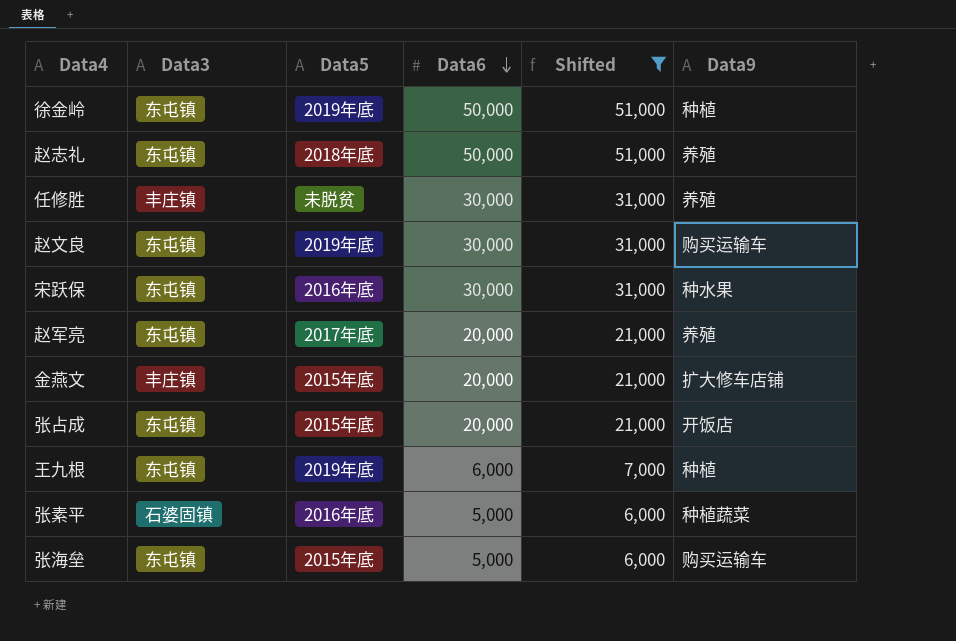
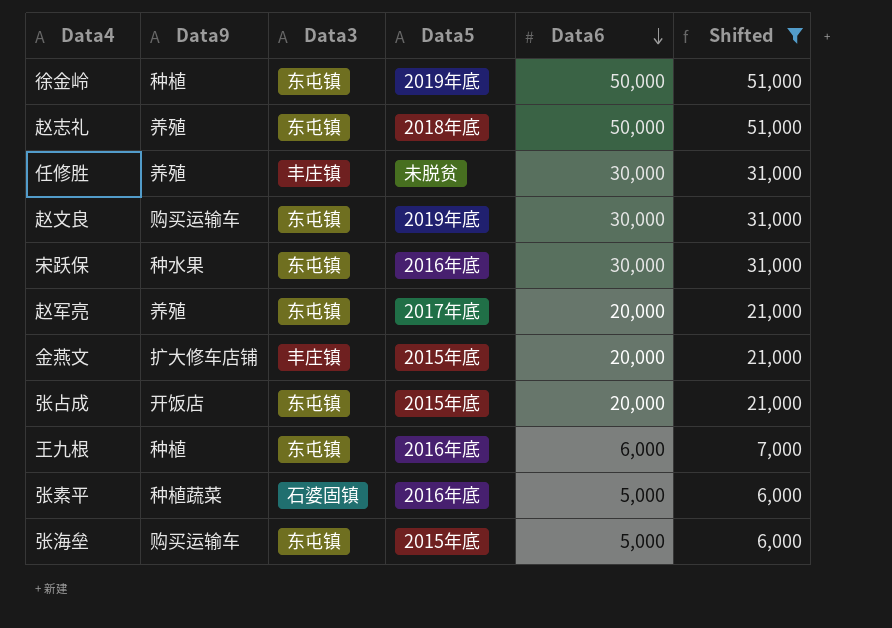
column Data9 | position: 6 -> 2
王九根 | Data5: 2019年底 -> 2016年底

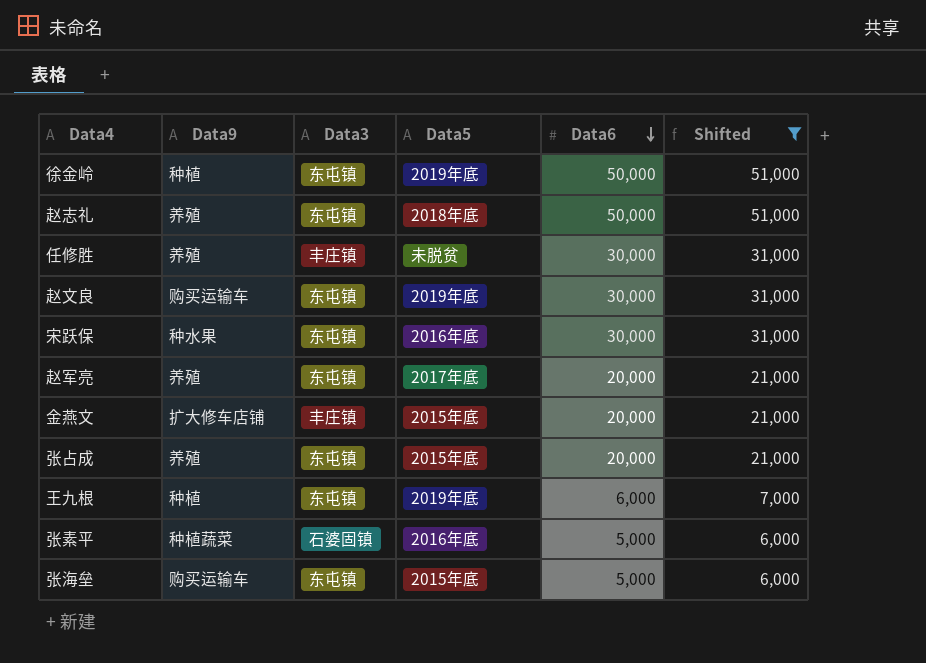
张占成 | Data9: 开饭店 -> 养殖
王九根 | Data5: 2016年底 -> 2019年底

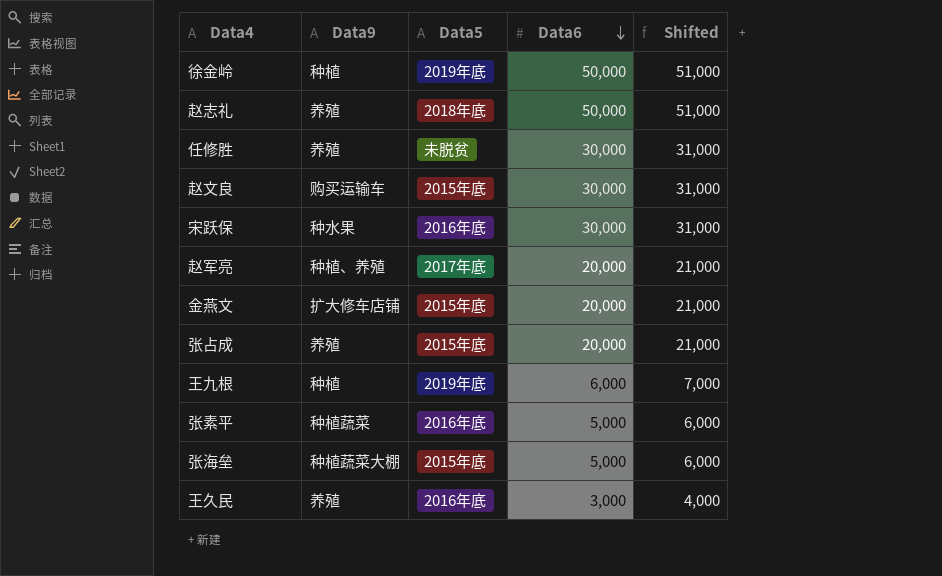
filter: Shifted != 4,000 -> none
column Data3 | position: 3 -> none
赵文良 | Data5: 2019年底 -> 2015年底
赵军亮 | Data9: 养殖 -> 种植、养殖
张海垒 | Data9: 购买运输车 -> 种植蔬菜大棚

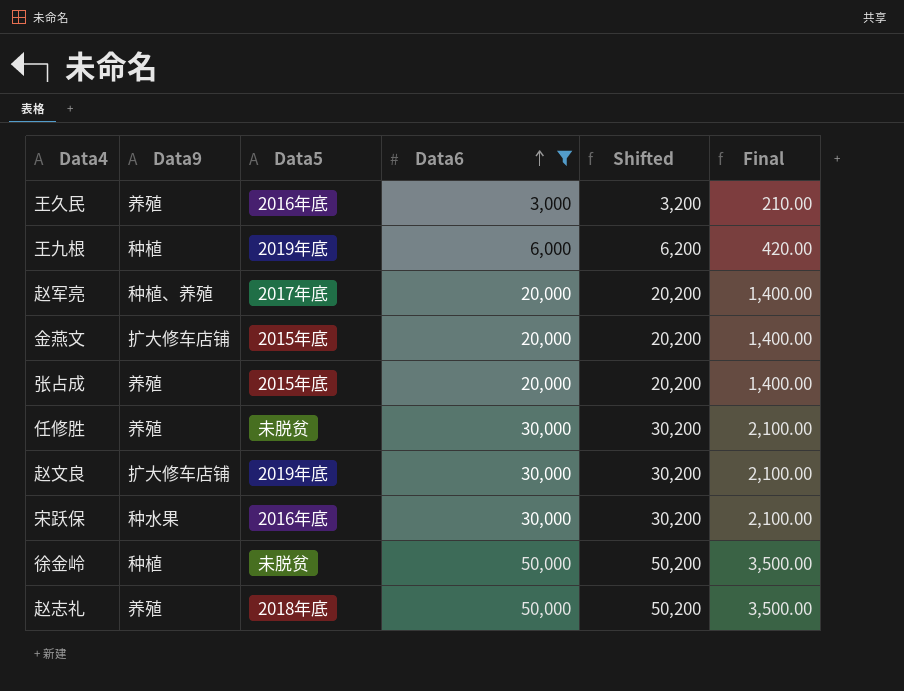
filter: none -> Data6 != 5,000
row order: Data6 descending -> Data6 ascending
column Shifted | formula: [Data6] + 1000 -> [Data6] + 200
column Final | formula: none -> [Data6] * 0.07
赵文良 | Data9: 购买运输车 -> 扩大修车店铺
赵文良 | Data5: 2015年底 -> 2019年底
徐金岭 | Data5: 2019年底 -> 未脱贫

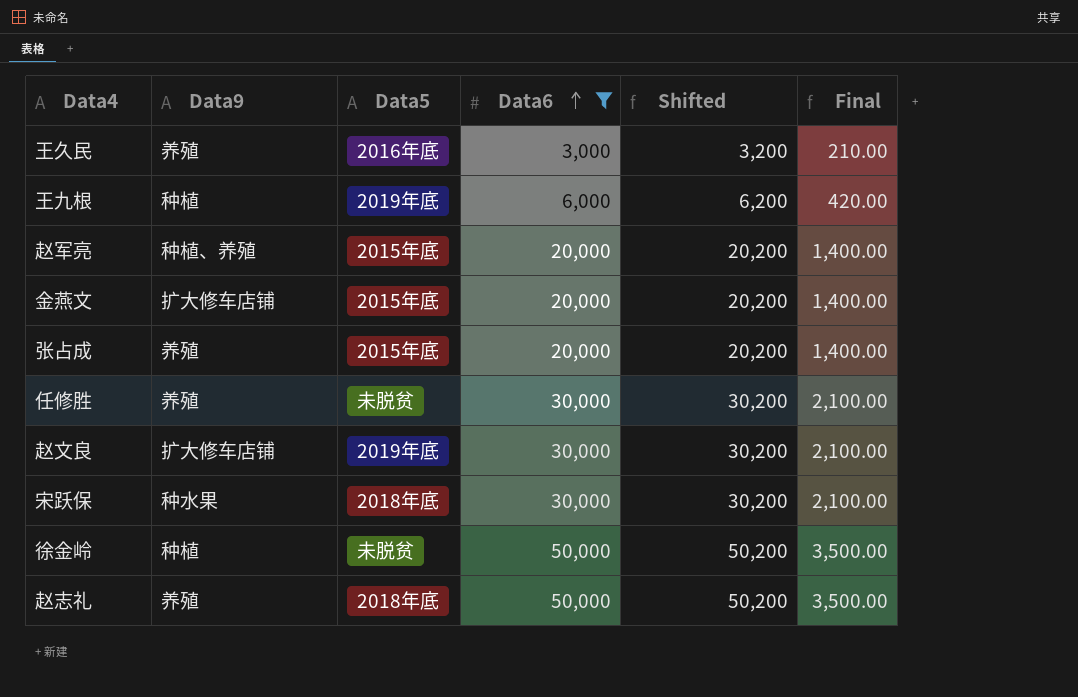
赵军亮 | Data5: 2017年底 -> 2015年底
宋跃保 | Data5: 2016年底 -> 2018年底

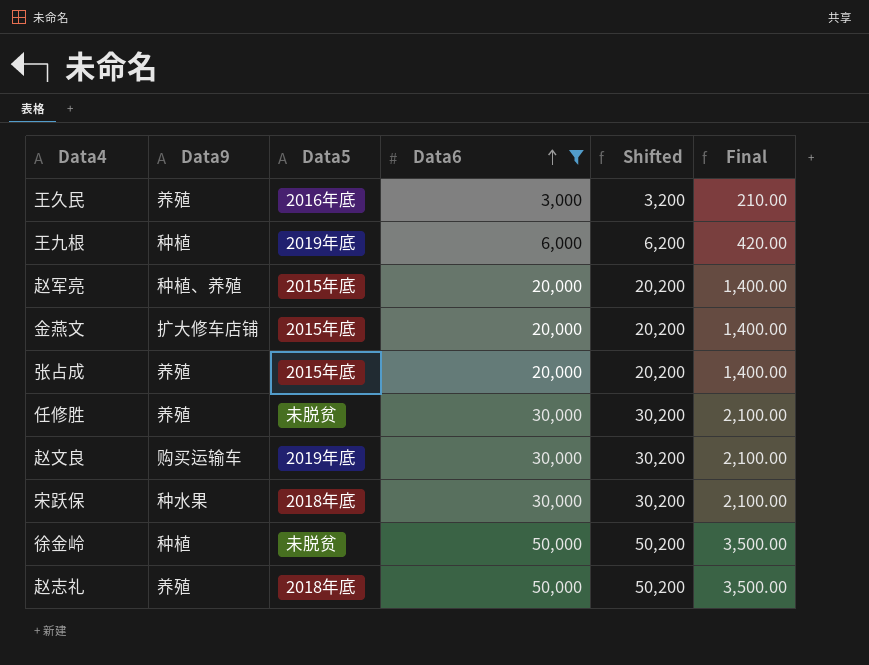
赵文良 | Data9: 扩大修车店铺 -> 购买运输车

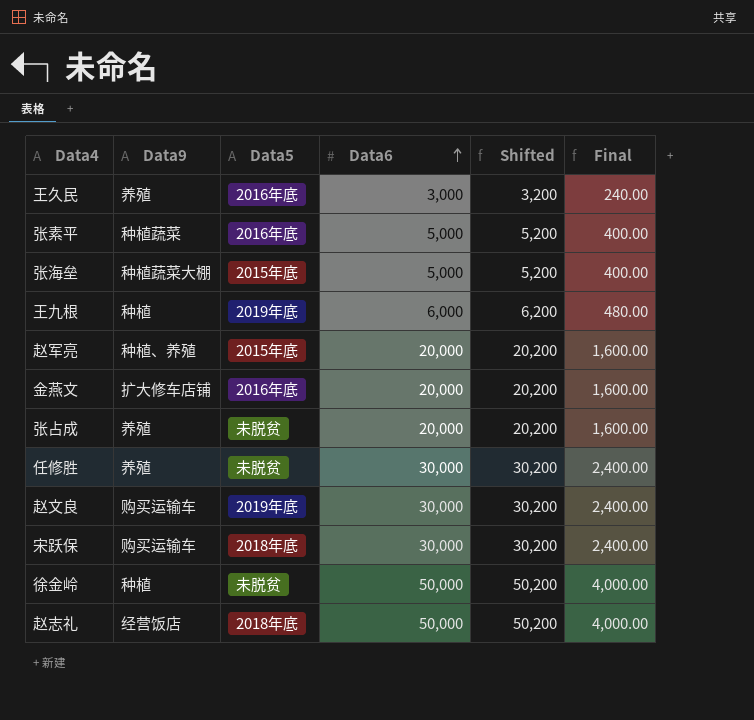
filter: Data6 != 5,000 -> none
column Final | formula: [Data6] * 0.07 -> [Data6] * 0.08
金燕文 | Data5: 2015年底 -> 2016年底
张占成 | Data5: 2015年底 -> 未脱贫
宋跃保 | Data9: 种水果 -> 购买运输车
赵志礼 | Data9: 养殖 -> 经营饭店

